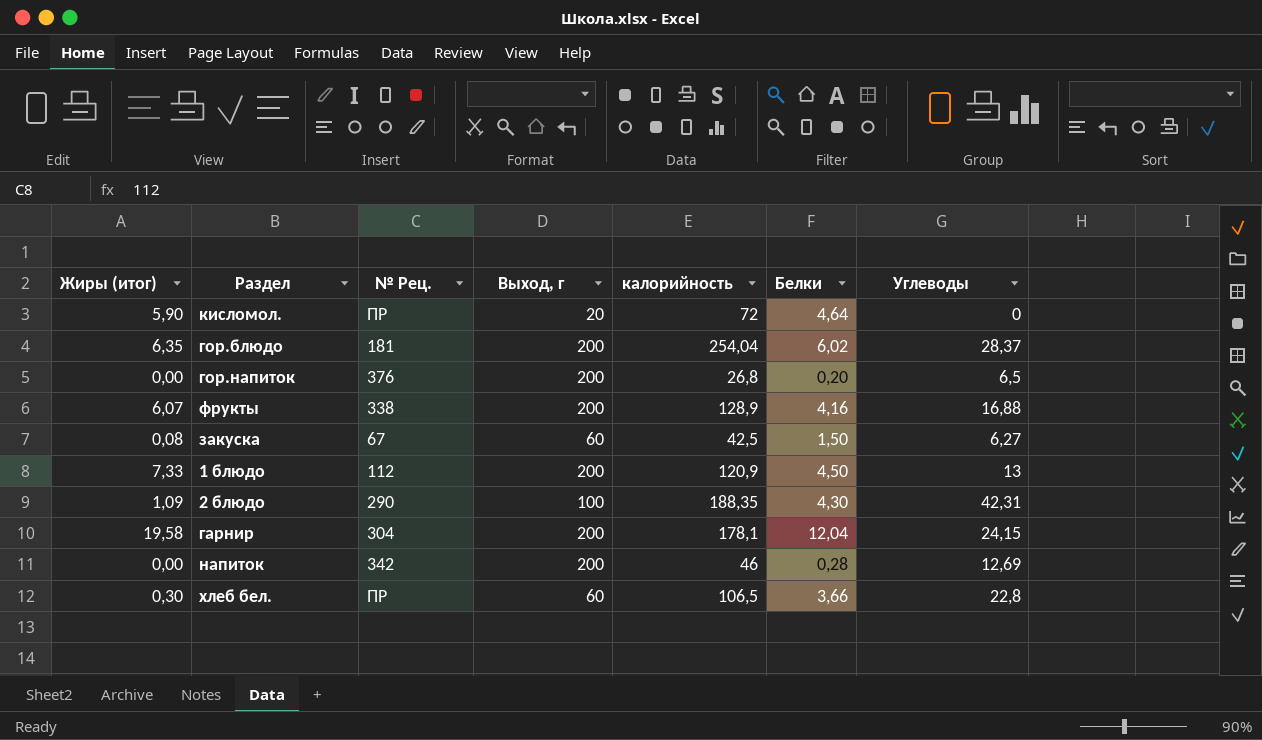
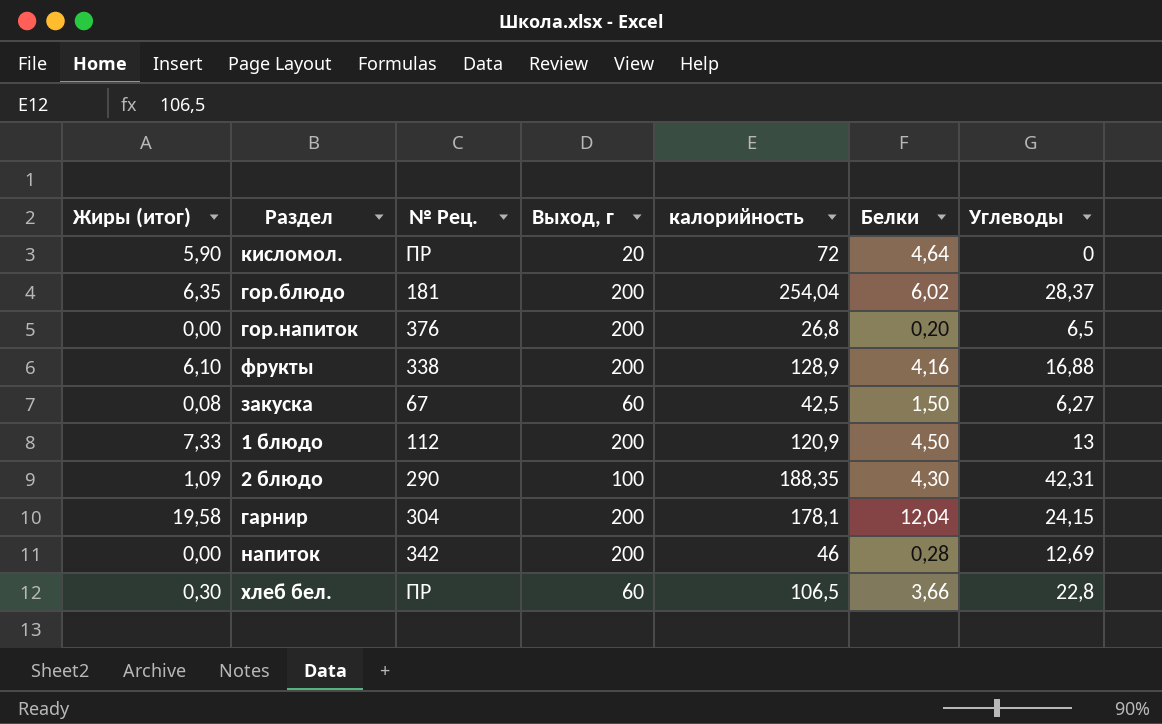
фрукты | Жиры (итог): 6,07 -> 6,10

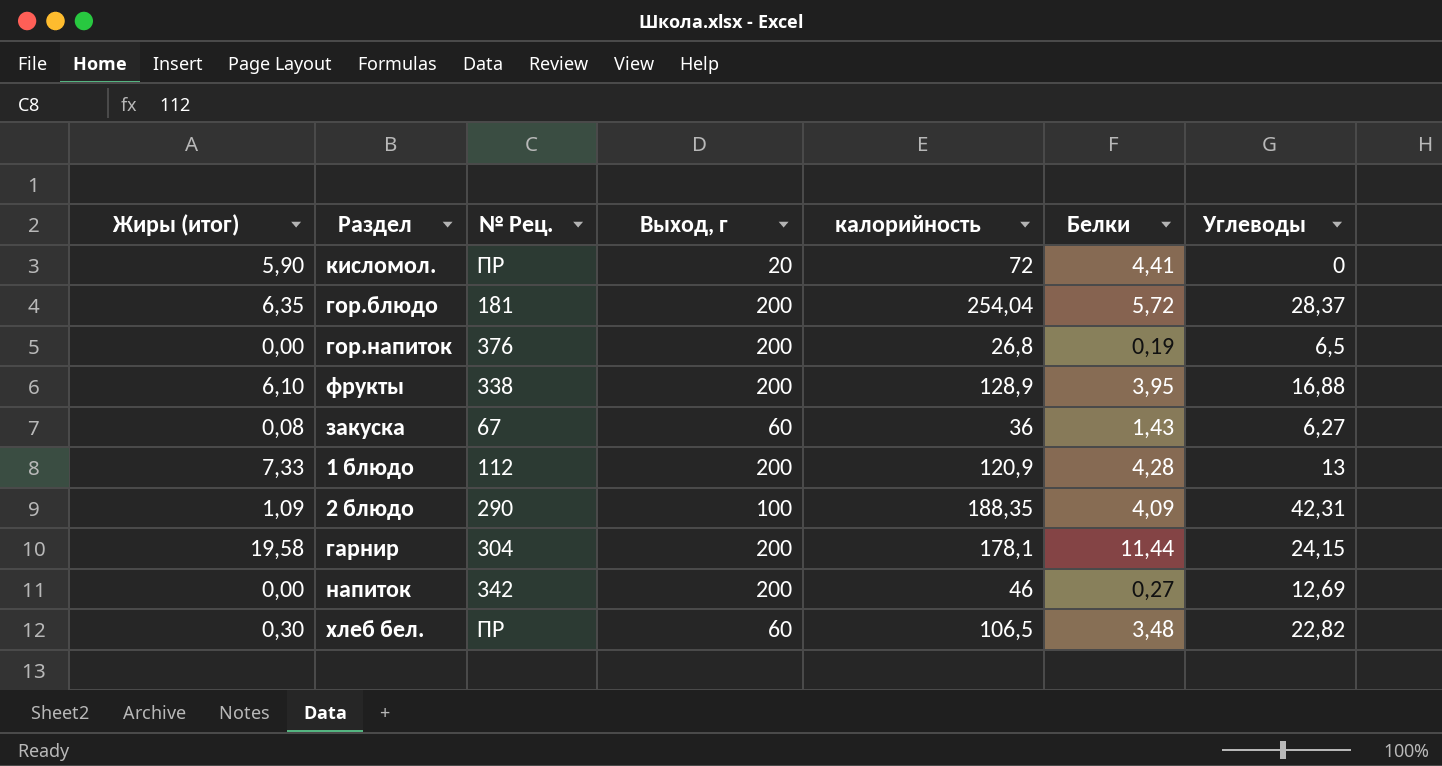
кисломол. | Белки: 4,64 -> 4,41
гор.блюдо | Белки: 6,02 -> 5,72
гор.напиток | Белки: 0,20 -> 0,19
фрукты | Белки: 4,16 -> 3,95
закуска | калорийность: 42,5 -> 36
закуска | Белки: 1,50 -> 1,43
1 блюдо | Белки: 4,50 -> 4,28
2 блюдо | Белки: 4,30 -> 4,09
гарнир | Белки: 12,04 -> 11,44
напиток | Белки: 0,28 -> 0,27
хлеб бел. | Белки: 3,66 -> 3,48
хлеб бел. | Углеводы: 22,8 -> 22,82

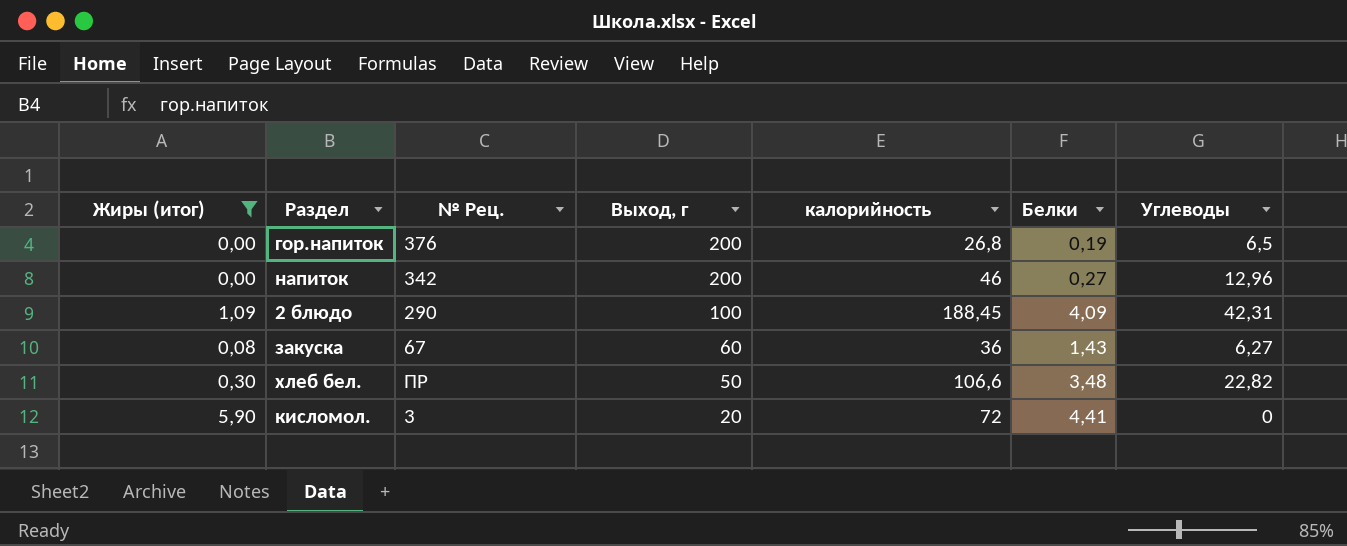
filter: none -> Жиры (итог) <= 5,90
row order: none -> Выход, г descending
напиток | Углеводы: 12,69 -> 12,96
2 блюдо | калорийность: 188,35 -> 188,45
хлеб бел. | Выход, г: 60 -> 50
хлеб бел. | калорийность: 106,5 -> 106,6
кисломол. | № Рец.: ПР -> 3

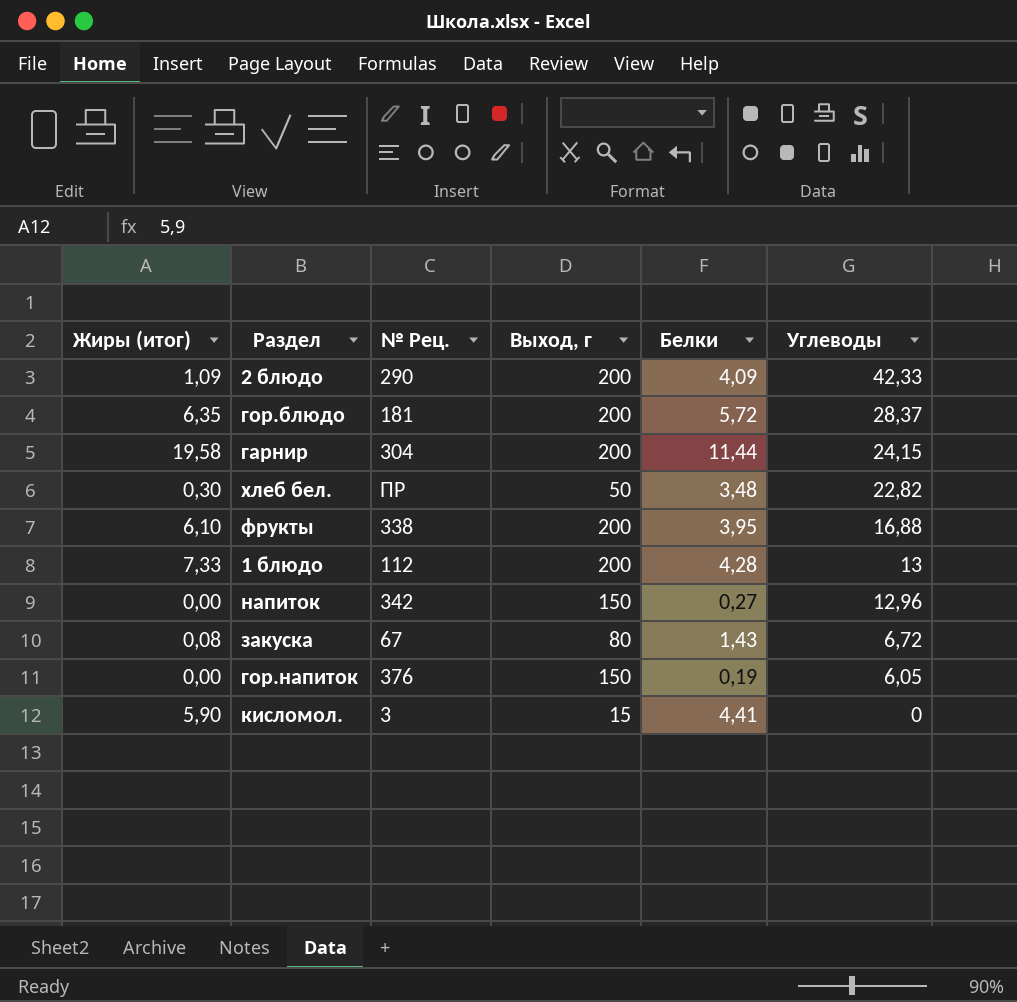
filter: Жиры (итог) <= 5,90 -> none
row order: Выход, г descending -> Углеводы descending
column калорийность | position: 5 -> none
2 блюдо | Выход, г: 100 -> 200
2 блюдо | Углеводы: 42,31 -> 42,33
напиток | Выход, г: 200 -> 150
закуска | Выход, г: 60 -> 80
закуска | Углеводы: 6,27 -> 6,72
гор.напиток | Выход, г: 200 -> 150
гор.напиток | Углеводы: 6,5 -> 6,05
кисломол. | Выход, г: 20 -> 15

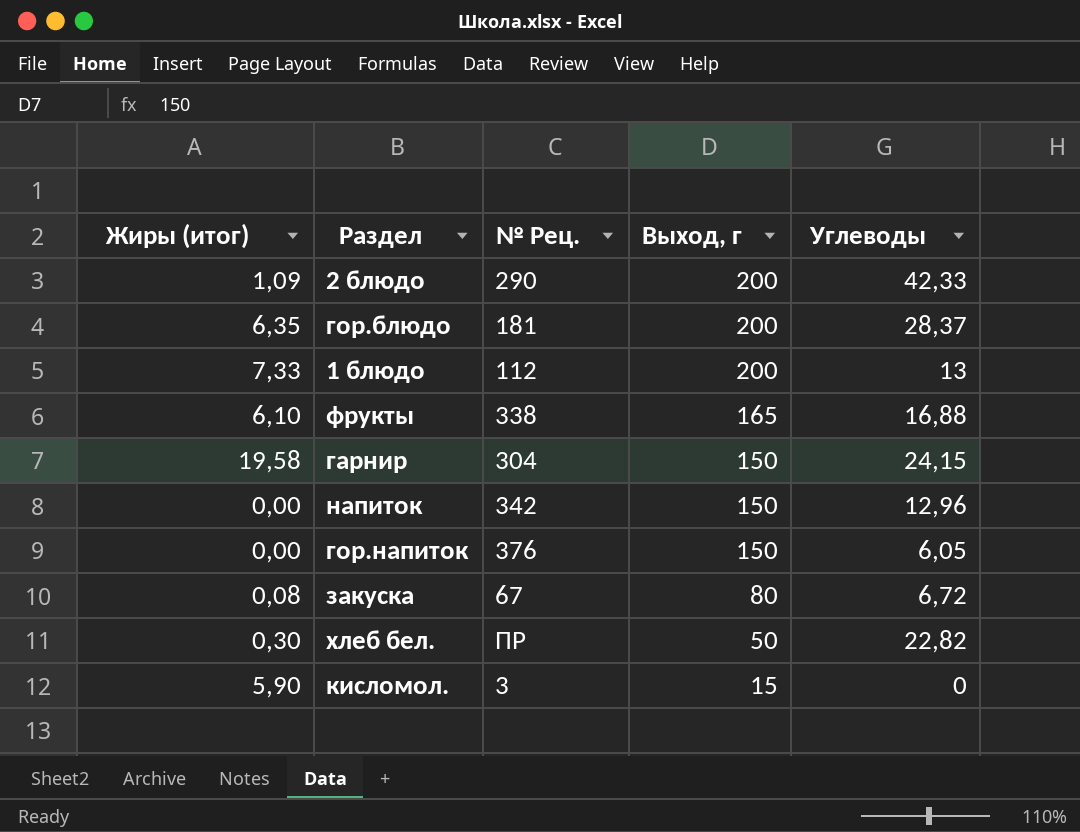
row order: Углеводы descending -> Выход, г descending
column Белки | position: 5 -> none
фрукты | Выход, г: 200 -> 165
гарнир | Выход, г: 200 -> 150

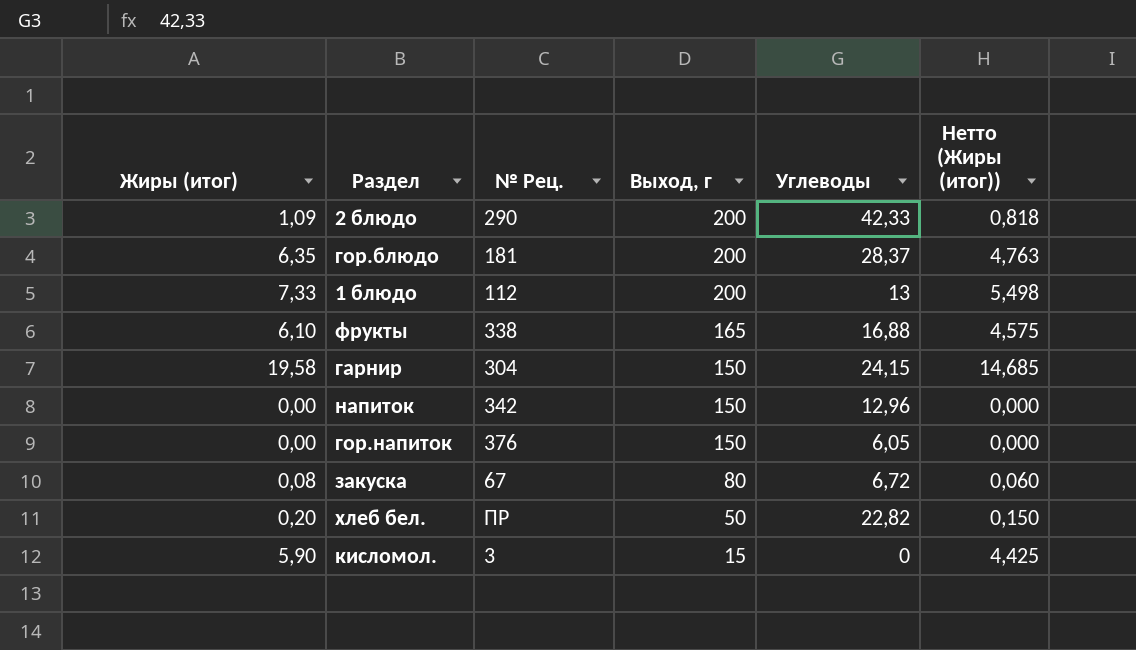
column Нетто (Жиры (итог)) | formula: none -> [Жиры (итог)] * 0,75
хлеб бел. | Жиры (итог): 0,30 -> 0,20

